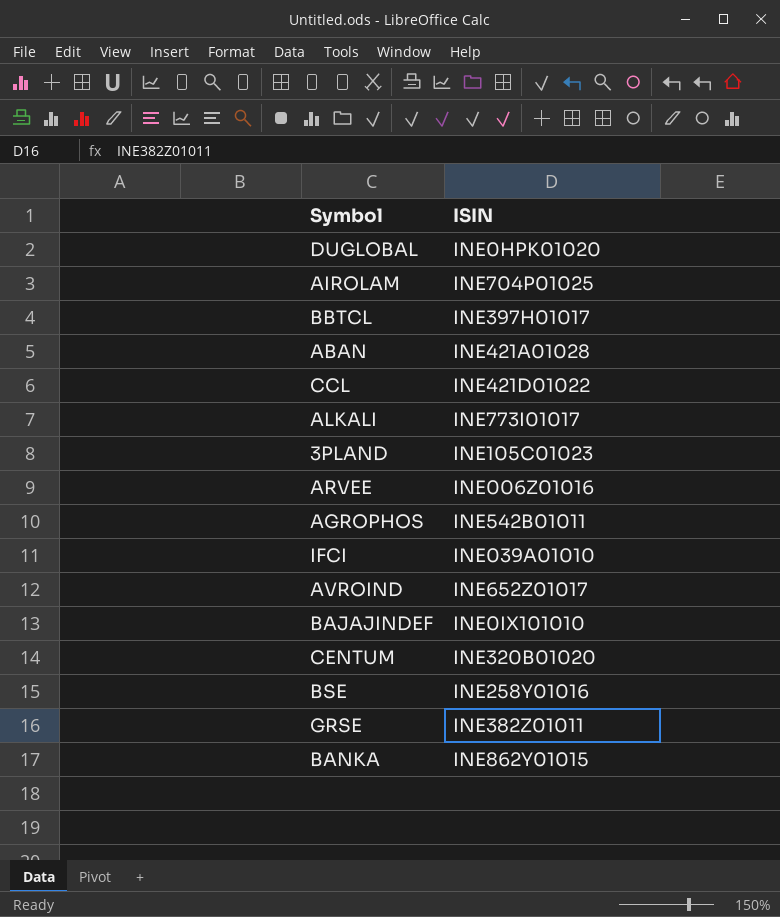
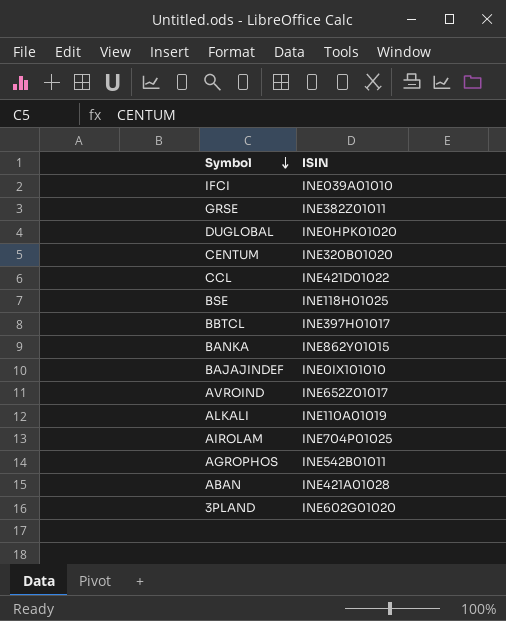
row order: none -> Symbol descending
row ARVEE: INE006Z01016 -> none
BSE | ISIN: INE258Y01016 -> INE118H01025
ALKALI | ISIN: INE773I01017 -> INE110A01019
3PLAND | ISIN: INE105C01023 -> INE602G01020

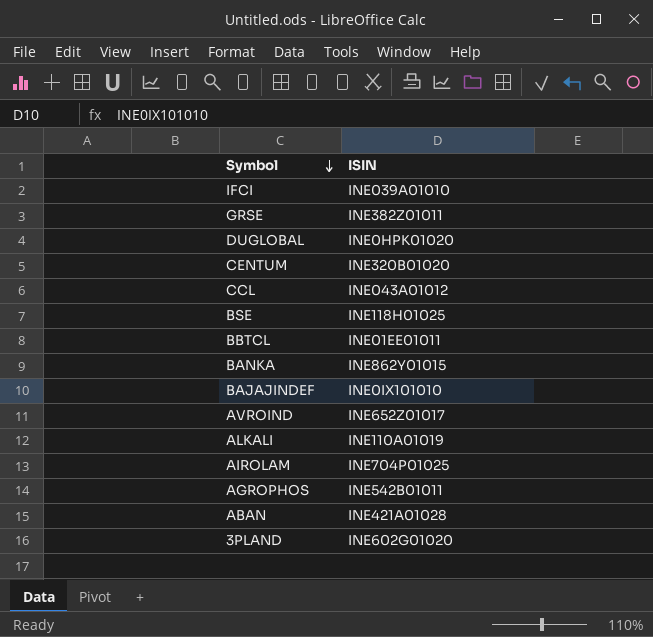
CCL | ISIN: INE421D01022 -> INE043A01012
BBTCL | ISIN: INE397H01017 -> INE01EE01011

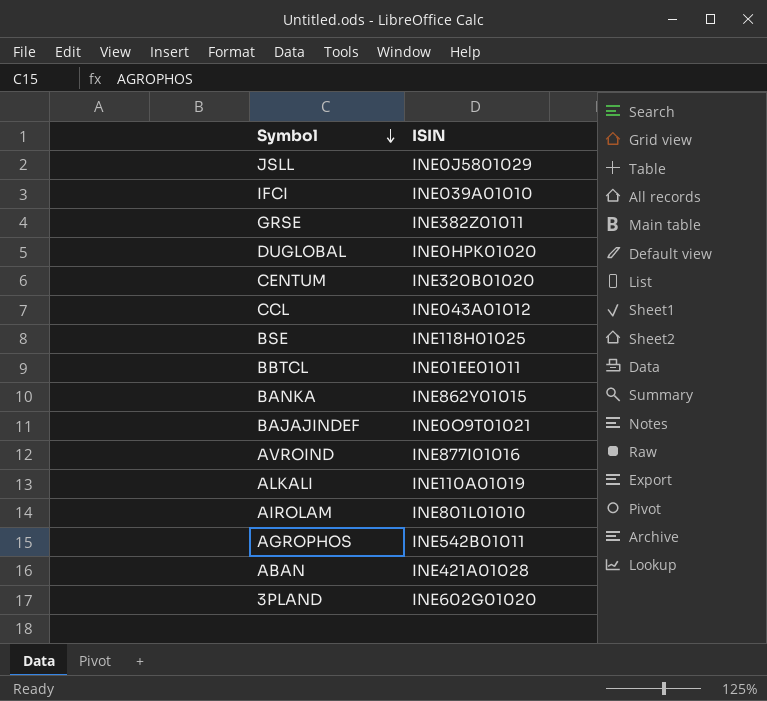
row JSLL: none -> INE0J5801029
BAJAJINDEF | ISIN: INE0IX101010 -> INE0O9T01021
AVROIND | ISIN: INE652Z01017 -> INE877I01016
AIROLAM | ISIN: INE704P01025 -> INE801L01010

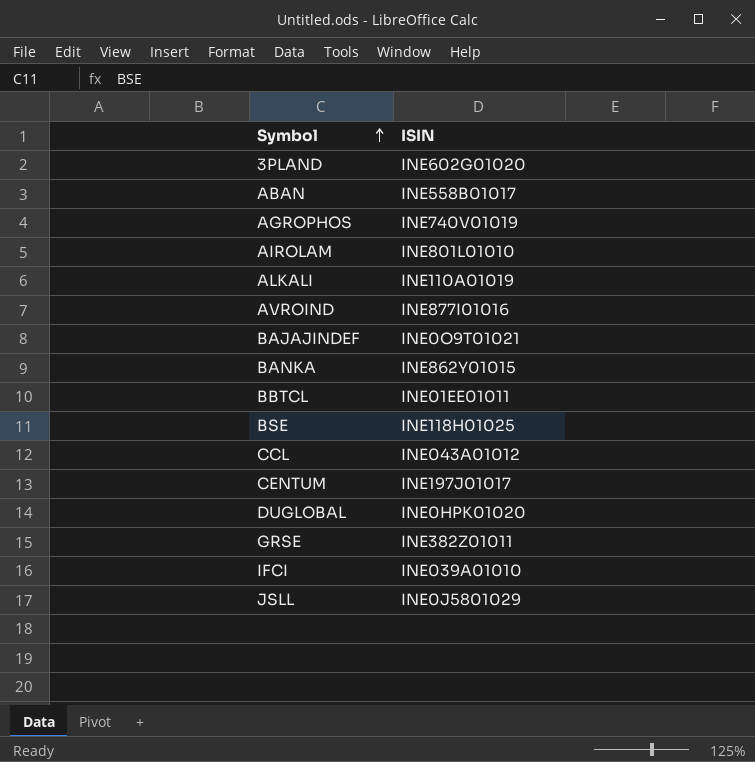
row order: Symbol descending -> Symbol ascending
ABAN | ISIN: INE421A01028 -> INE558B01017
AGROPHOS | ISIN: INE542B01011 -> INE740V01019
CENTUM | ISIN: INE320B01020 -> INE197J01017

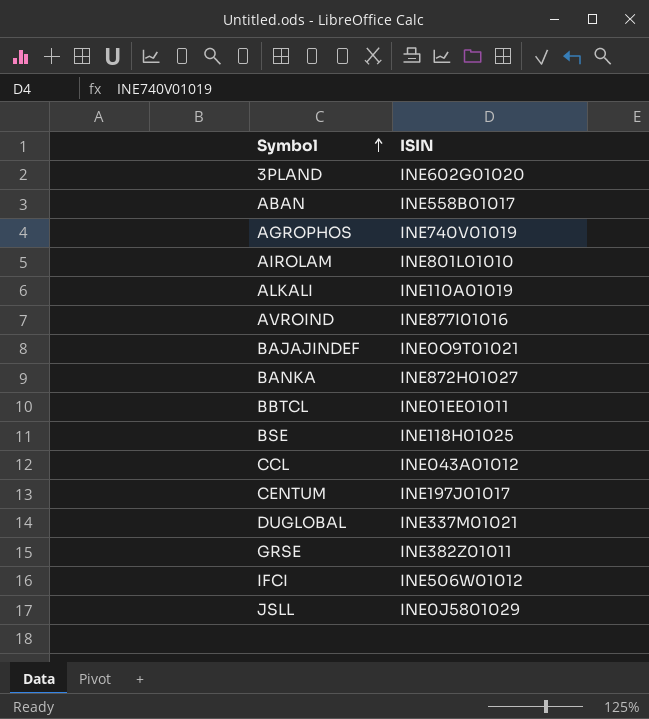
BANKA | ISIN: INE862Y01015 -> INE872H01027
DUGLOBAL | ISIN: INE0HPK01020 -> INE337M01021
IFCI | ISIN: INE039A01010 -> INE506W01012

